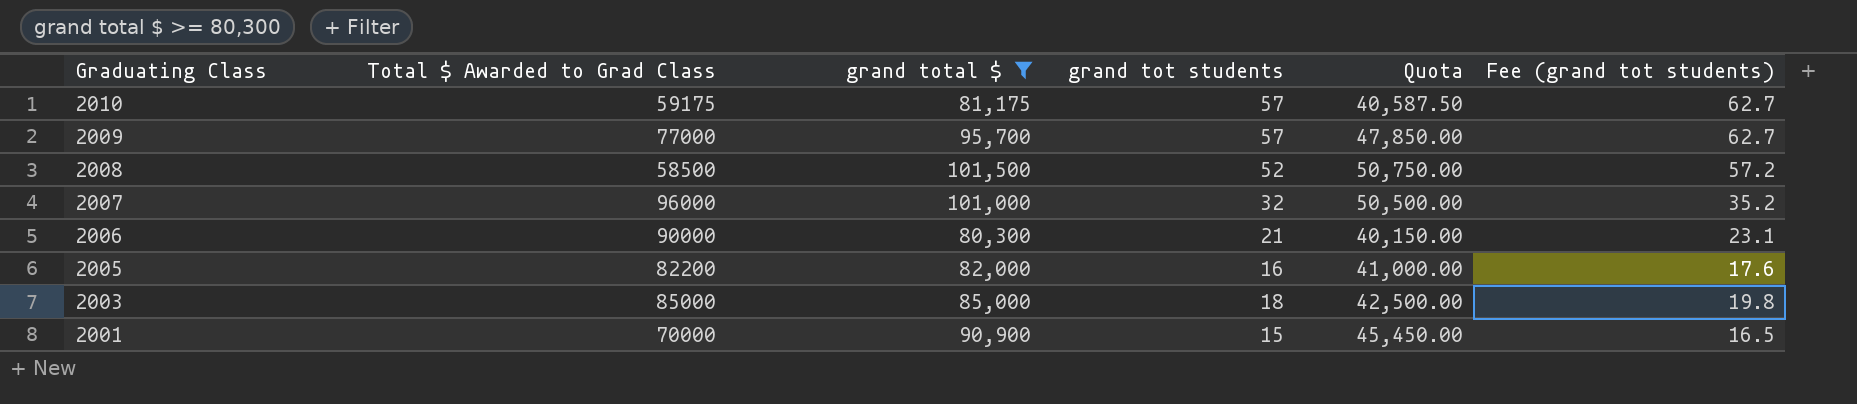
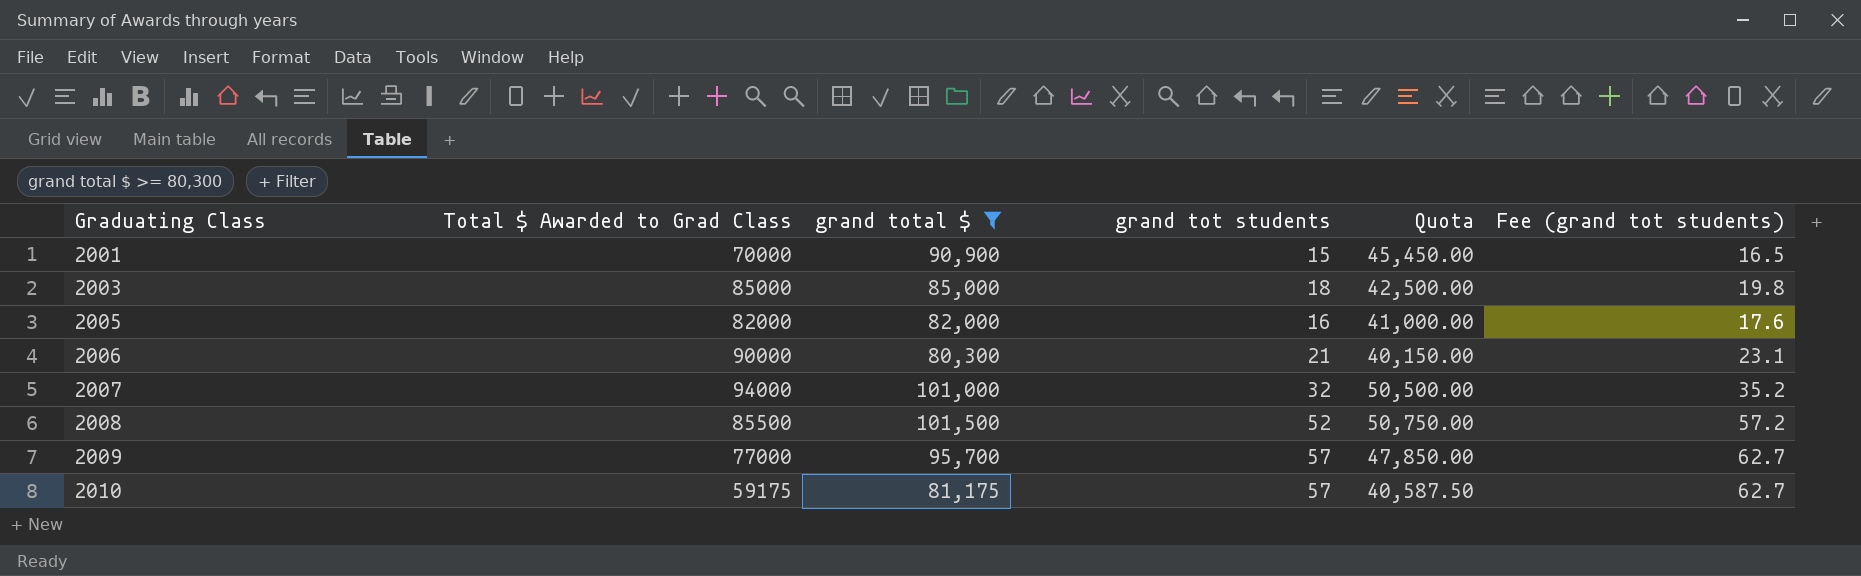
row order: Graduating Class descending -> Graduating Class ascending
2005 | Total $ Awarded to Grad Class: 82200 -> 82000
2007 | Total $ Awarded to Grad Class: 96000 -> 94000
2008 | Total $ Awarded to Grad Class: 58500 -> 85500

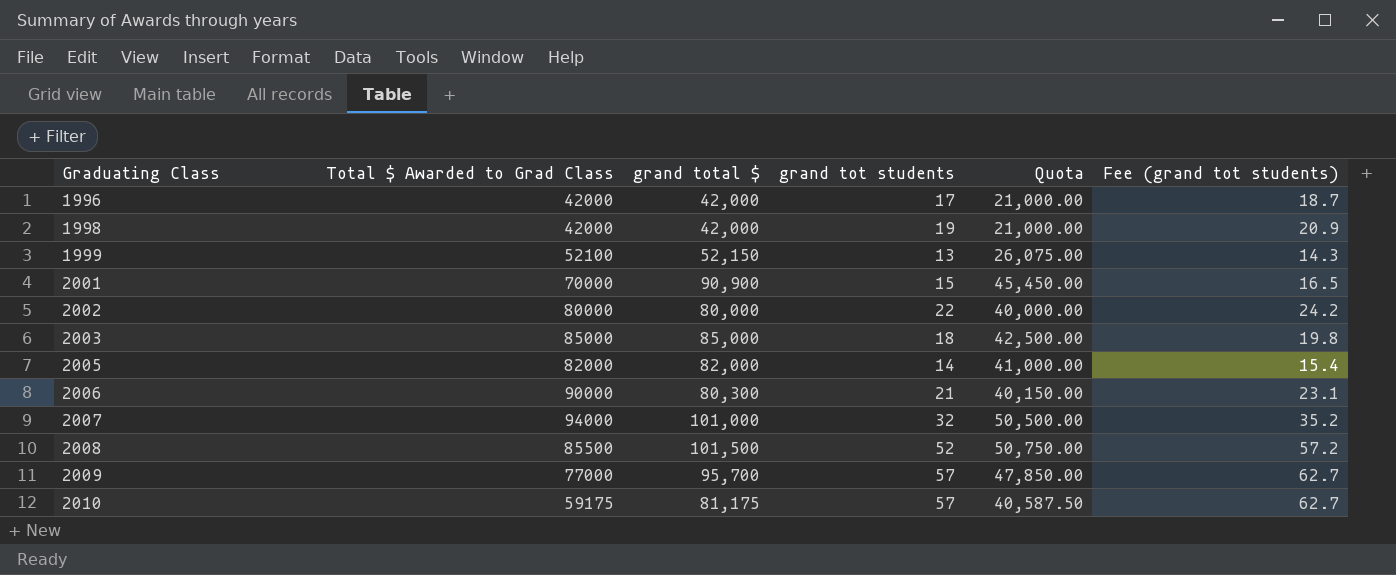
filter: grand total $ >= 80,300 -> none
2005 | grand tot students: 16 -> 14
2005 | Fee (grand tot students): 17.6 -> 15.4

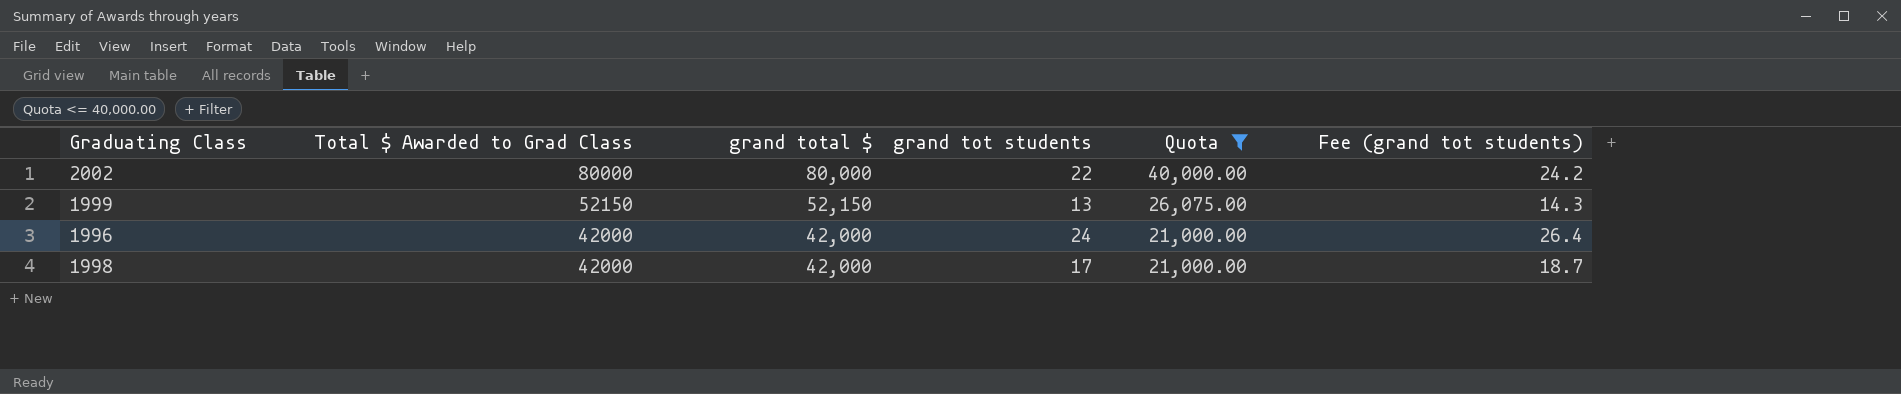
filter: none -> Quota <= 40,000.00
row order: Graduating Class ascending -> Total $ Awarded to Grad Class descending
1999 | Total $ Awarded to Grad Class: 52100 -> 52150
1996 | grand tot students: 17 -> 24
1996 | Fee (grand tot students): 18.7 -> 26.4
1998 | grand tot students: 19 -> 17
1998 | Fee (grand tot students): 20.9 -> 18.7

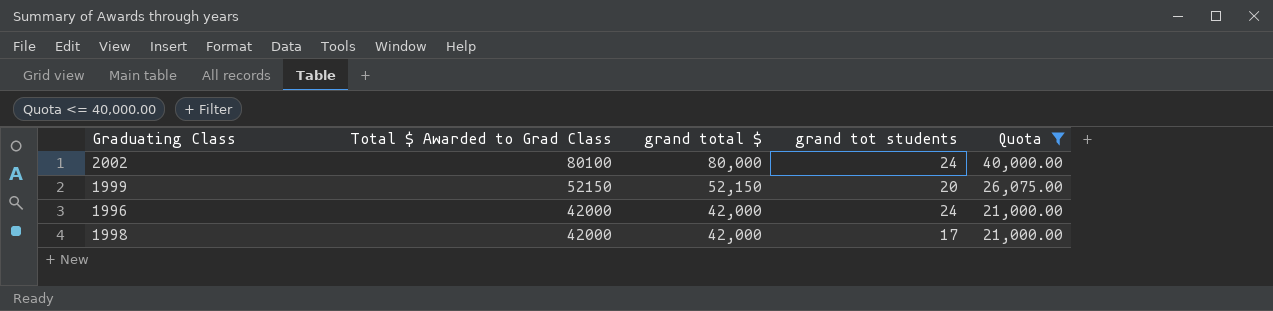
column Fee (grand tot students) | formula: [grand tot students] * 1.1 -> none
2002 | Total $ Awarded to Grad Class: 80000 -> 80100
2002 | grand tot students: 22 -> 24
1999 | grand tot students: 13 -> 20

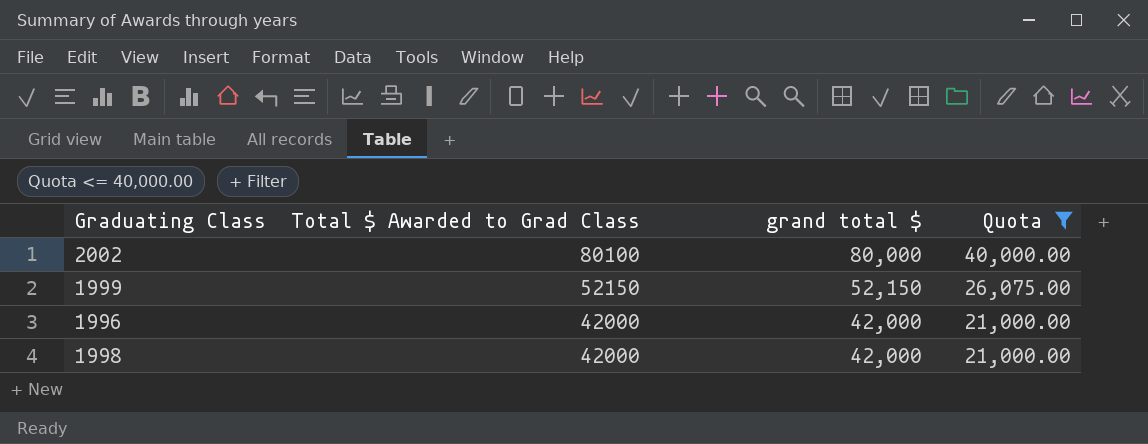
column grand tot students | position: 4 -> none

